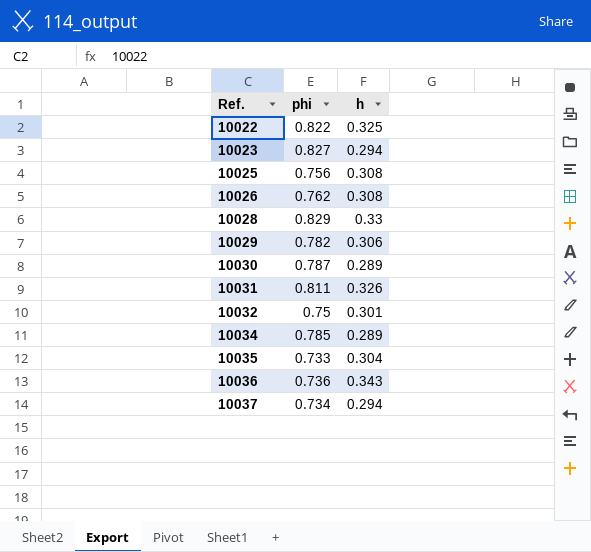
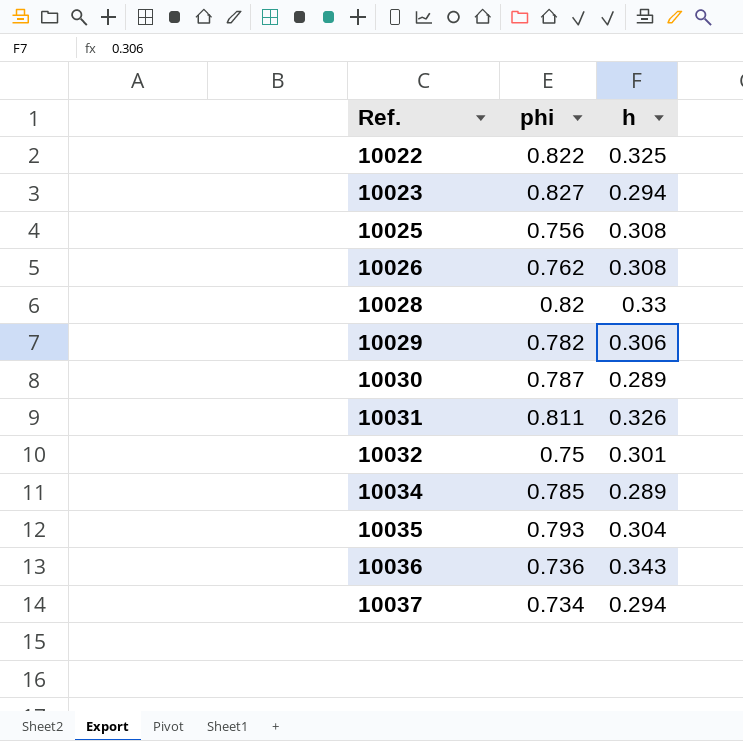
10028 | phi: 0.829 -> 0.82
10035 | phi: 0.733 -> 0.793

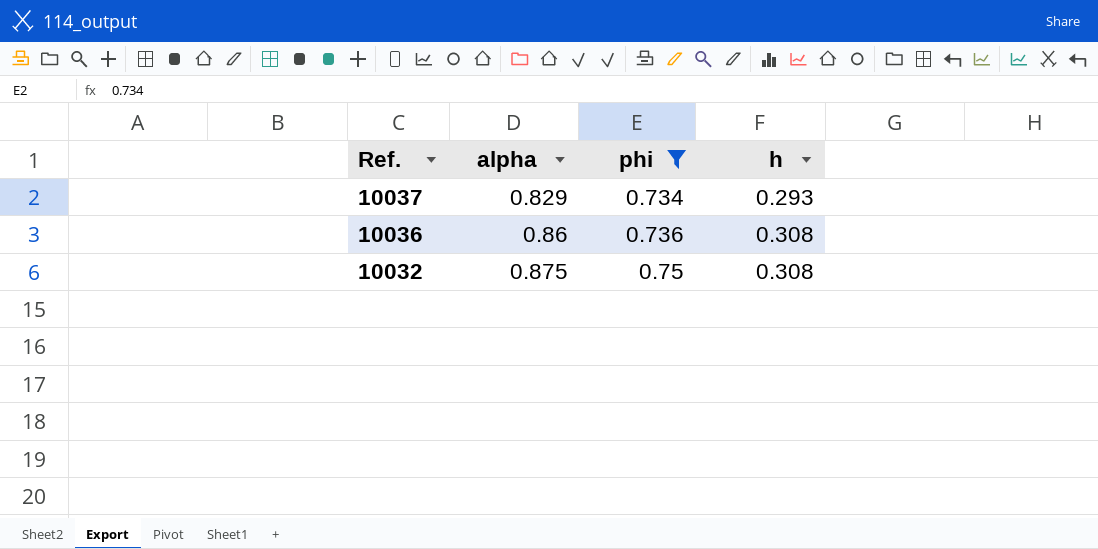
filter: none -> phi <= 0.75
row order: Ref. ascending -> Ref. descending
column alpha | position: none -> 2
10037 | h: 0.294 -> 0.293
10036 | h: 0.343 -> 0.308
10032 | h: 0.301 -> 0.308

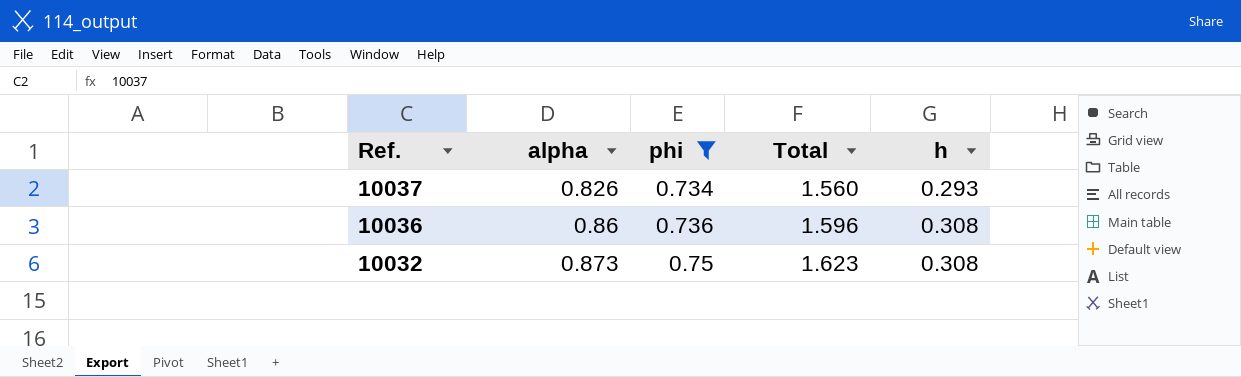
column Total | formula: none -> [alpha] + [phi]
10037 | alpha: 0.829 -> 0.826
10032 | alpha: 0.875 -> 0.873

